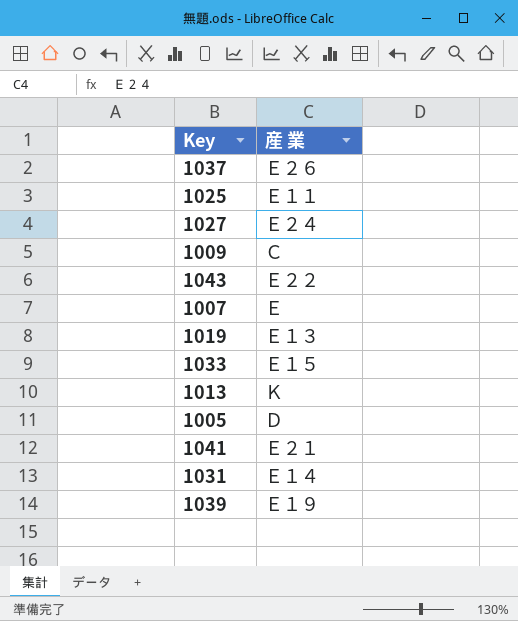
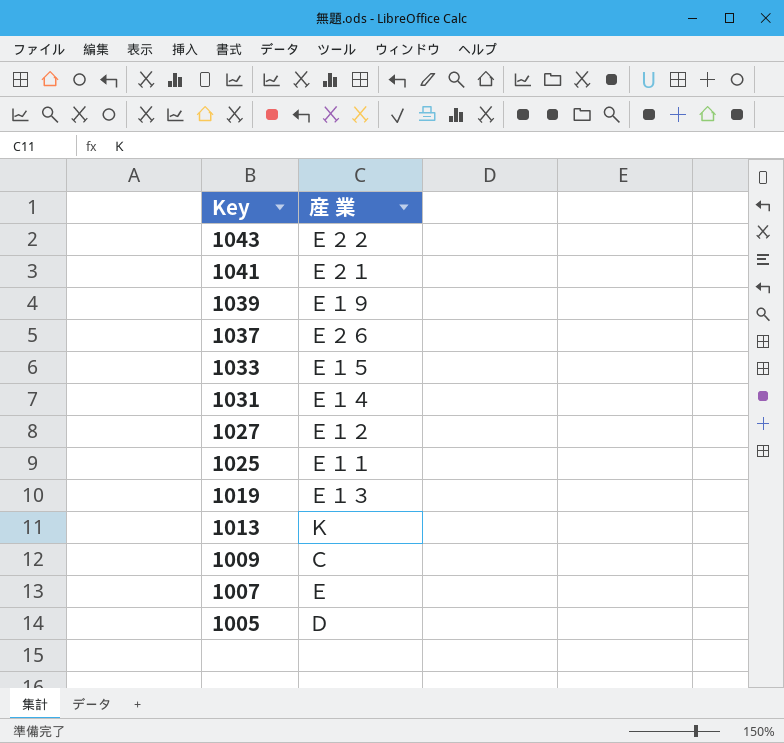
row order: none -> Key descending
1027 | 産 業: Ｅ２４ -> Ｅ１２

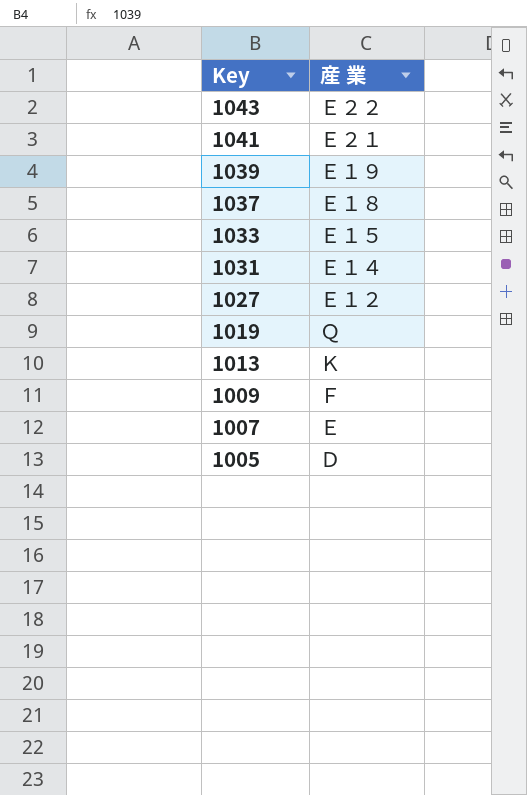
row 1025: Ｅ１１ -> none
1037 | 産 業: Ｅ２６ -> Ｅ１８
1019 | 産 業: Ｅ１３ -> Ｑ
1009 | 産 業: Ｃ -> Ｆ

